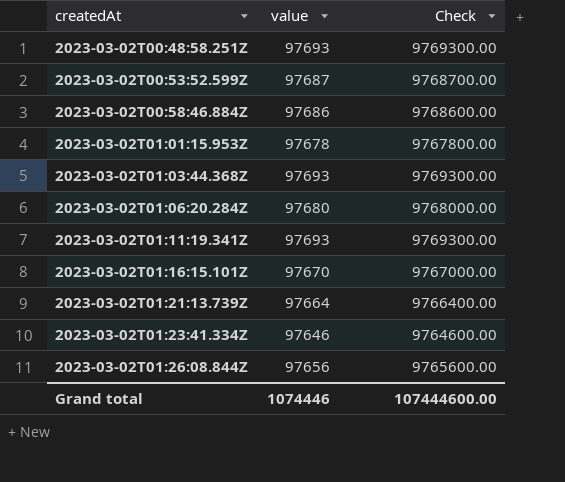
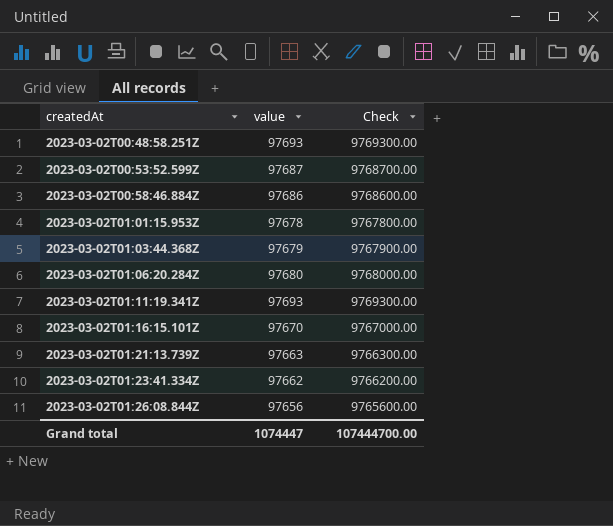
2023-03-02T01:03:44.368Z | value: 97693 -> 97679
2023-03-02T01:03:44.368Z | Check: 9769300.00 -> 9767900.00
2023-03-02T01:21:13.739Z | value: 97664 -> 97663
2023-03-02T01:21:13.739Z | Check: 9766400.00 -> 9766300.00
2023-03-02T01:23:41.334Z | value: 97646 -> 97662
2023-03-02T01:23:41.334Z | Check: 9764600.00 -> 9766200.00
Grand total | value: 1074446 -> 1074447
Grand total | Check: 107444600.00 -> 107444700.00

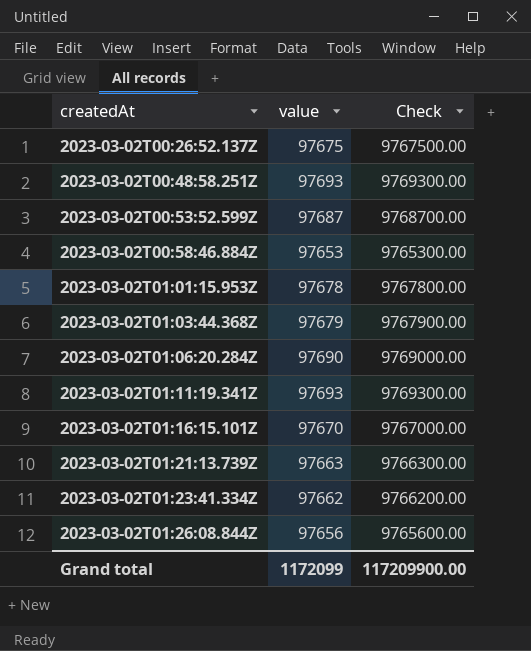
row 2023-03-02T00:26:52.137Z: none -> 97675 | 9767500.00
2023-03-02T00:58:46.884Z | value: 97686 -> 97653
2023-03-02T00:58:46.884Z | Check: 9768600.00 -> 9765300.00
2023-03-02T01:06:20.284Z | value: 97680 -> 97690
2023-03-02T01:06:20.284Z | Check: 9768000.00 -> 9769000.00
Grand total | value: 1074447 -> 1172099
Grand total | Check: 107444700.00 -> 117209900.00

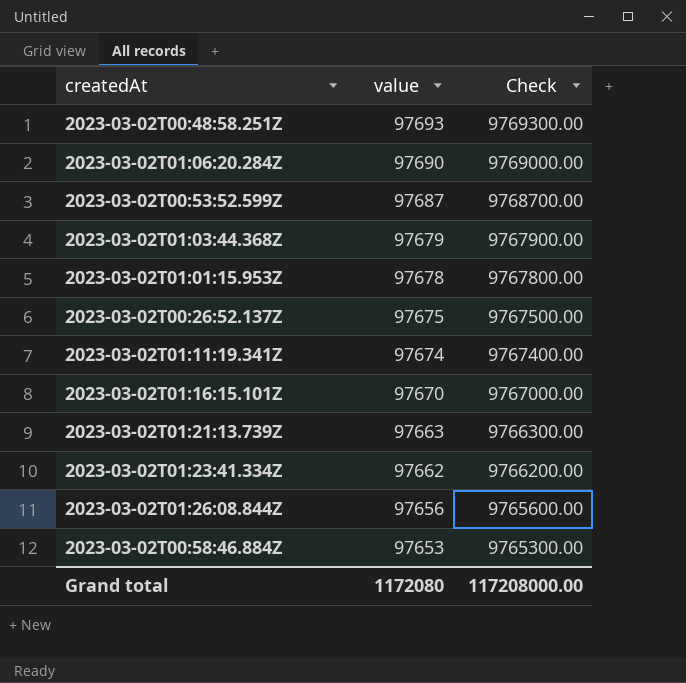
row order: createdAt ascending -> value descending
2023-03-02T01:11:19.341Z | value: 97693 -> 97674
2023-03-02T01:11:19.341Z | Check: 9769300.00 -> 9767400.00
Grand total | value: 1172099 -> 1172080
Grand total | Check: 117209900.00 -> 117208000.00

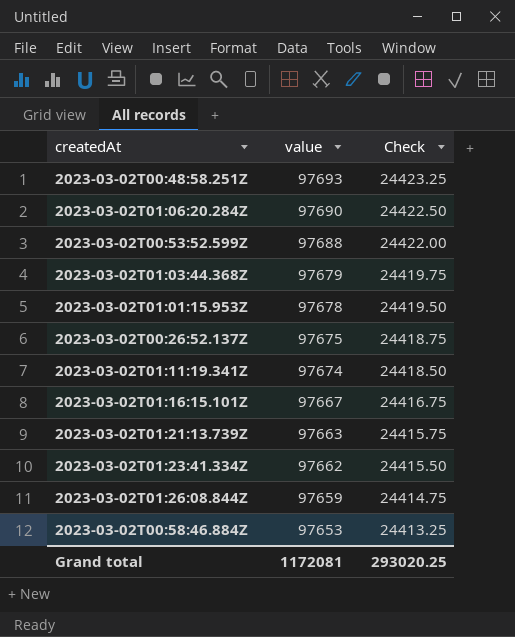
column Check | formula: [value] * 100 -> [value] * 0.25
2023-03-02T00:53:52.599Z | value: 97687 -> 97688
2023-03-02T01:16:15.101Z | value: 97670 -> 97667
2023-03-02T01:26:08.844Z | value: 97656 -> 97659
Grand total | value: 1172080 -> 1172081
Grand total | Check: 117208000.00 -> 293020.25

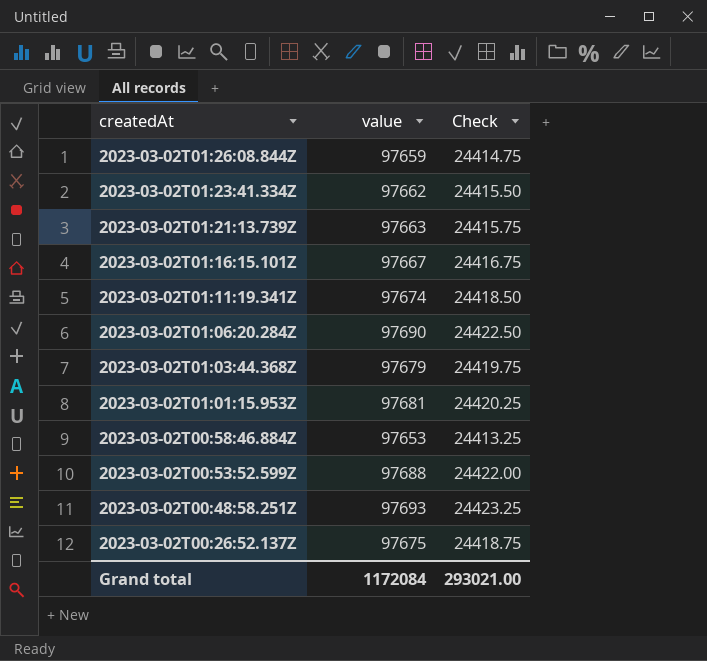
row order: value descending -> createdAt descending
2023-03-02T01:01:15.953Z | value: 97678 -> 97681
2023-03-02T01:01:15.953Z | Check: 24419.50 -> 24420.25
Grand total | value: 1172081 -> 1172084
Grand total | Check: 293020.25 -> 293021.00

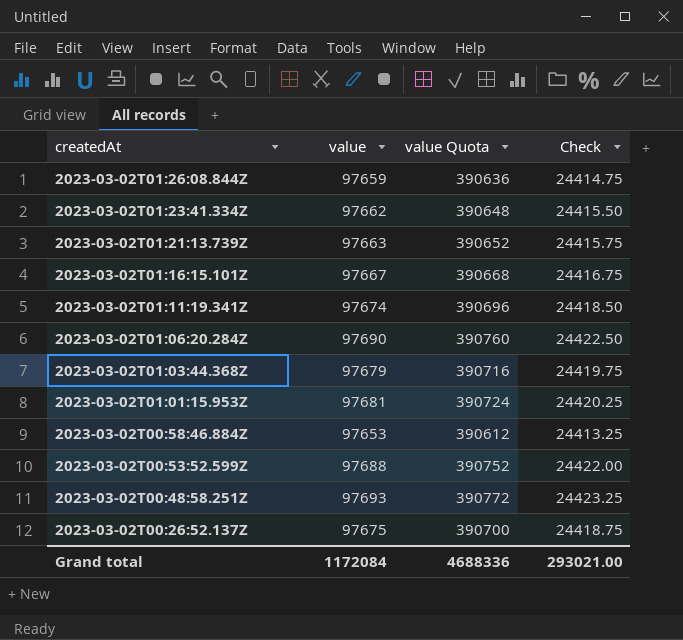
column value Quota | formula: none -> [value] * 4

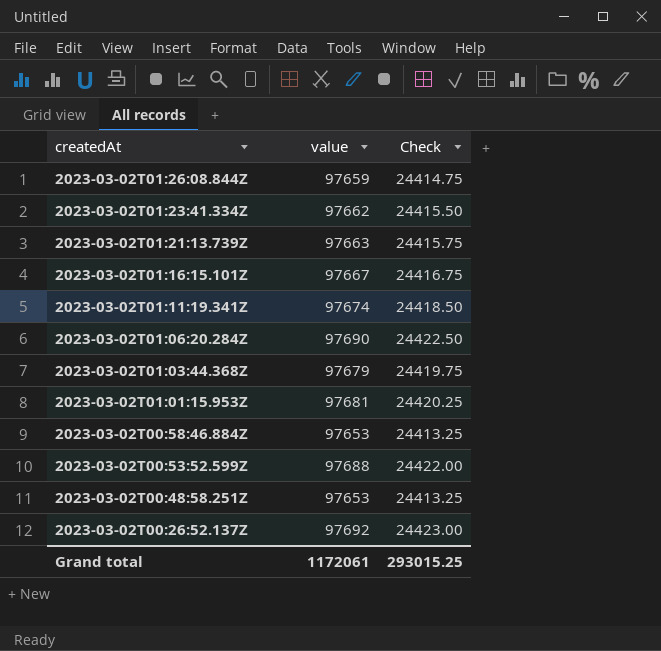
column value Quota | formula: [value] * 4 -> none
2023-03-02T00:48:58.251Z | value: 97693 -> 97653
2023-03-02T00:48:58.251Z | Check: 24423.25 -> 24413.25
2023-03-02T00:26:52.137Z | value: 97675 -> 97692
2023-03-02T00:26:52.137Z | Check: 24418.75 -> 24423.00
Grand total | value: 1172084 -> 1172061
Grand total | Check: 293021.00 -> 293015.25

